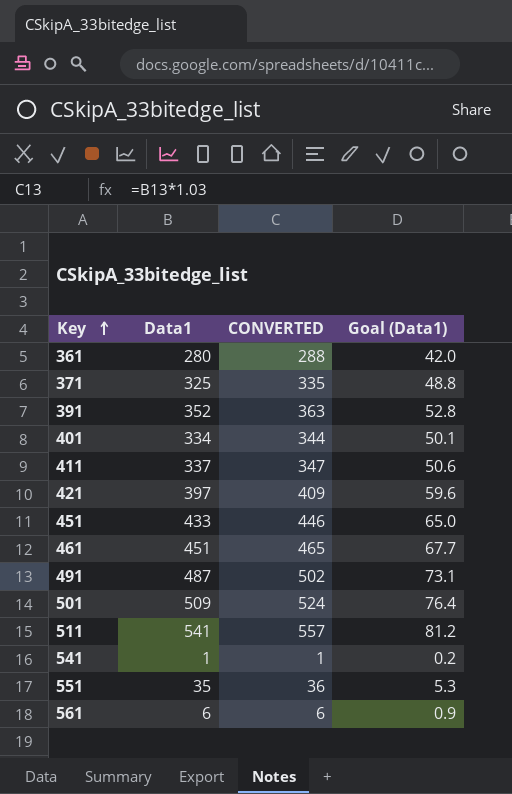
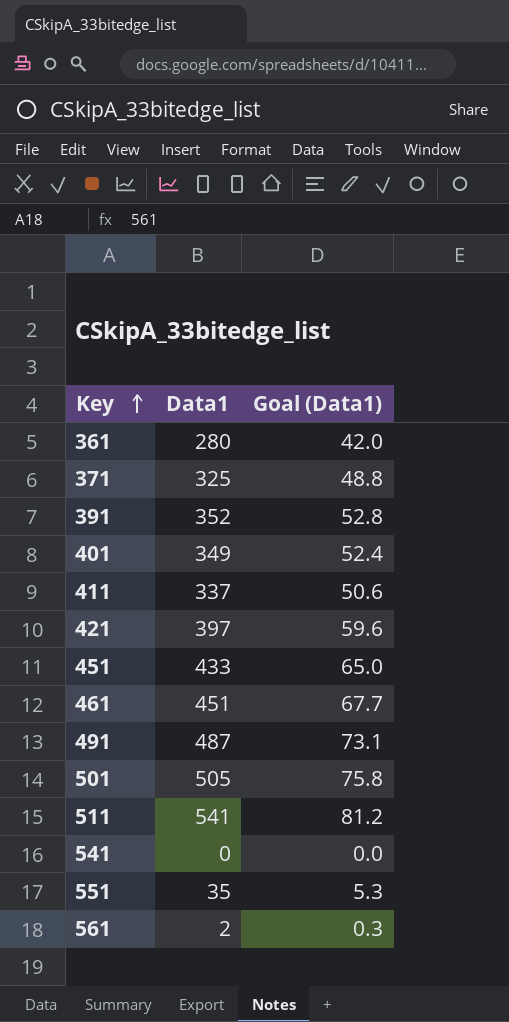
column CONVERTED | formula: [Data1] * 1.03 -> none
401 | Data1: 334 -> 349
401 | Goal (Data1): 50.1 -> 52.4
501 | Data1: 509 -> 505
501 | Goal (Data1): 76.4 -> 75.8
541 | Data1: 1 -> 0
541 | Goal (Data1): 0.2 -> 0.0
561 | Data1: 6 -> 2
561 | Goal (Data1): 0.9 -> 0.3

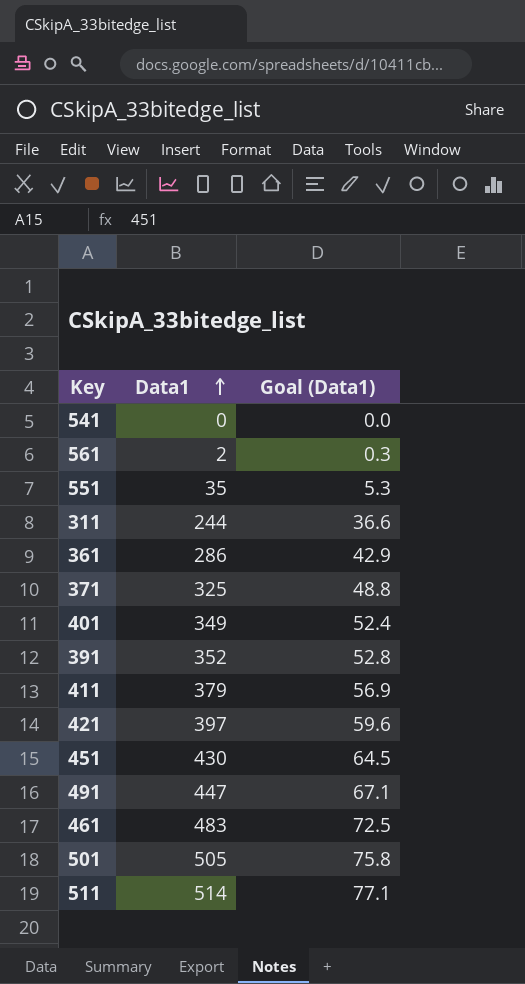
row order: Key ascending -> Data1 ascending
row 311: none -> 244 | 36.6
361 | Data1: 280 -> 286
361 | Goal (Data1): 42.0 -> 42.9
411 | Data1: 337 -> 379
411 | Goal (Data1): 50.6 -> 56.9
451 | Data1: 433 -> 430
451 | Goal (Data1): 65.0 -> 64.5
491 | Data1: 487 -> 447
491 | Goal (Data1): 73.1 -> 67.1
461 | Data1: 451 -> 483
461 | Goal (Data1): 67.7 -> 72.5
511 | Data1: 541 -> 514
511 | Goal (Data1): 81.2 -> 77.1

